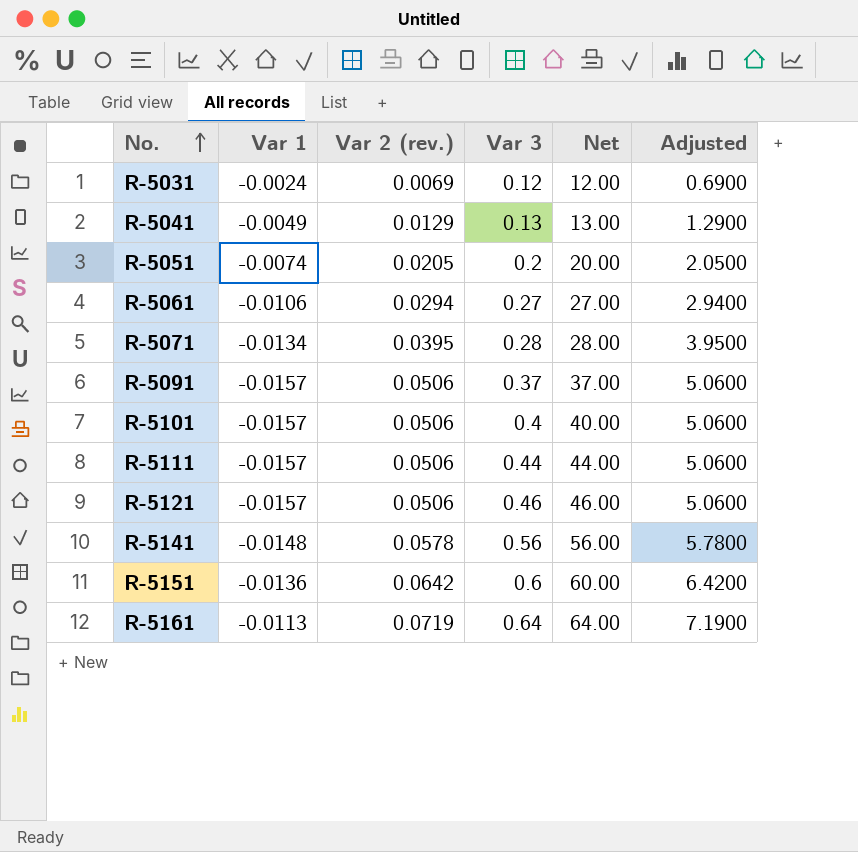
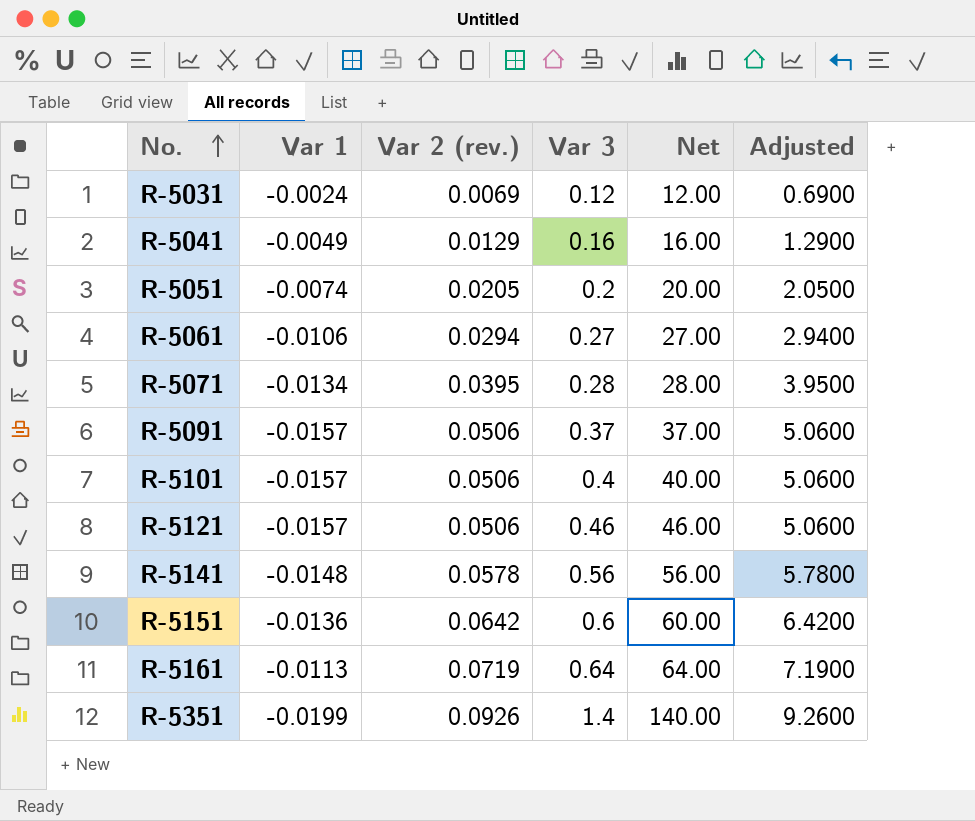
row R-5111: -0.0157 | 0.0506 | 0.44 | 44.00 | 5.0600 -> none
R-5041 | Var 3: 0.13 -> 0.16
R-5041 | Net: 13.00 -> 16.00
row R-5351: none -> -0.0199 | 0.0926 | 1.4 | 140.00 | 9.2600

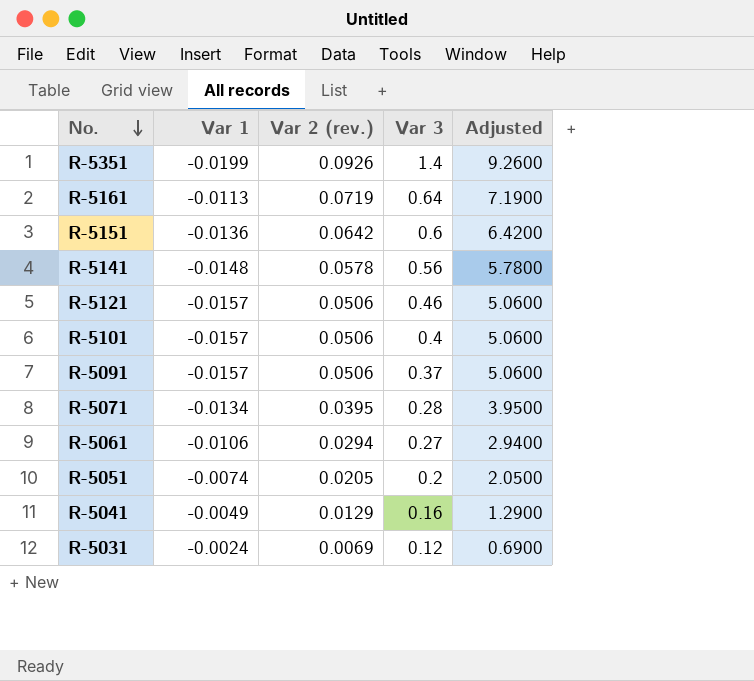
row order: No. ascending -> No. descending
column Net | formula: [Var 3] * 100 -> none

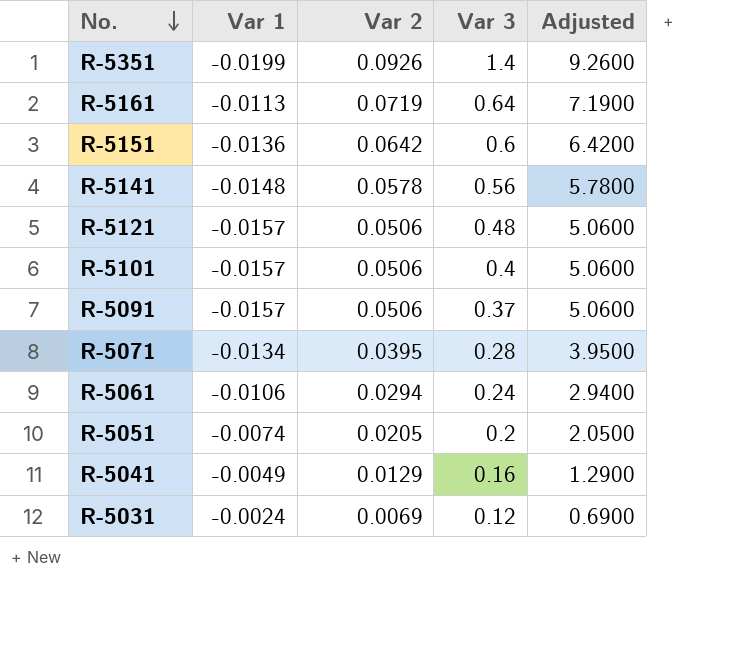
column name: Var 2 (rev.) -> Var 2
R-5121 | Var 3: 0.46 -> 0.48
R-5061 | Var 3: 0.27 -> 0.24

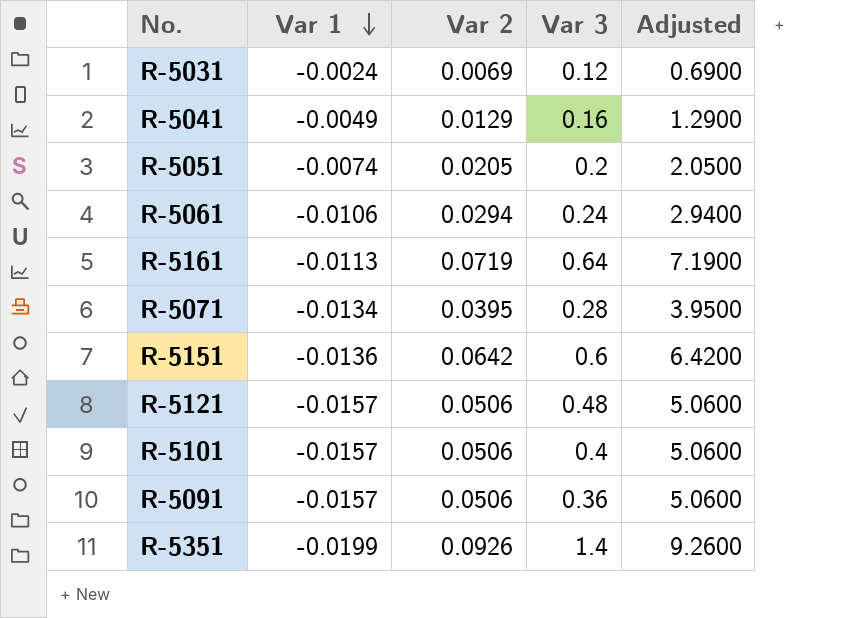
row order: No. descending -> Var 1 descending
row R-5141: -0.0148 | 0.0578 | 0.56 | 5.7800 -> none
R-5091 | Var 3: 0.37 -> 0.36

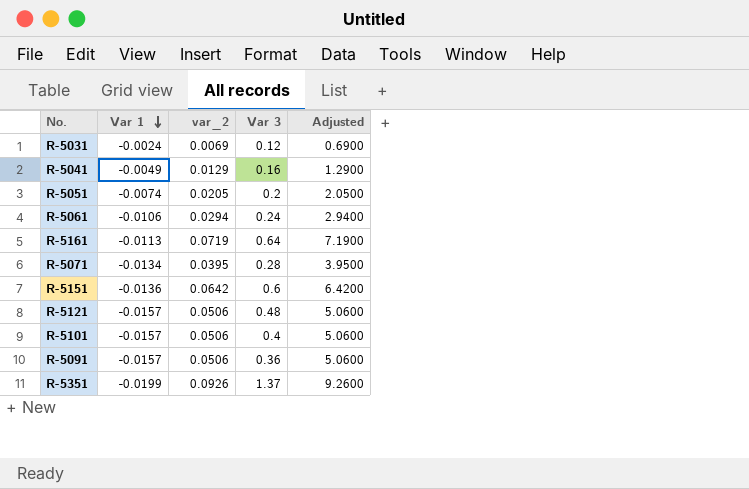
column name: Var 2 -> var_2
R-5351 | Var 3: 1.4 -> 1.37

